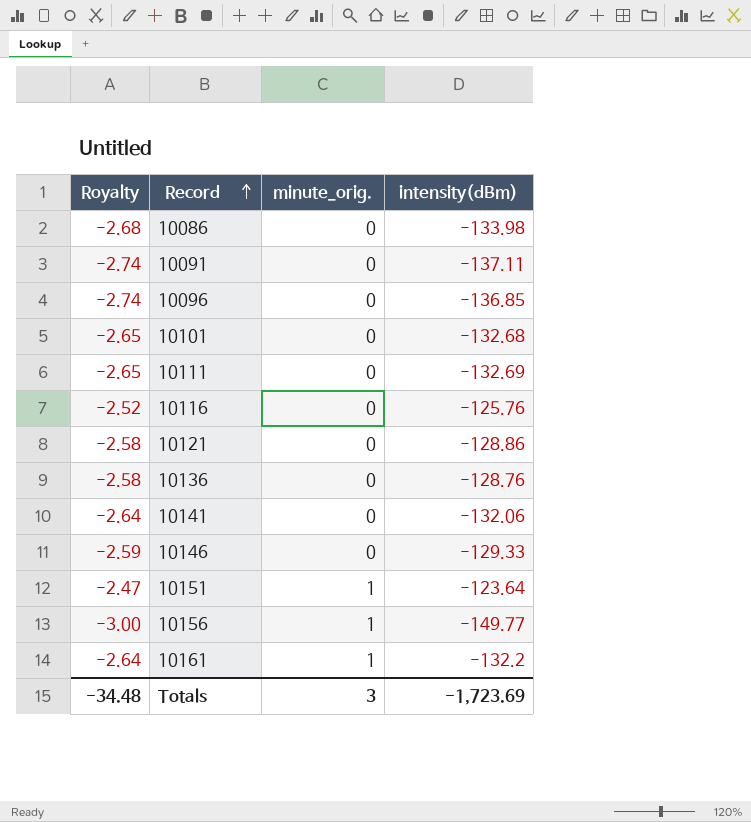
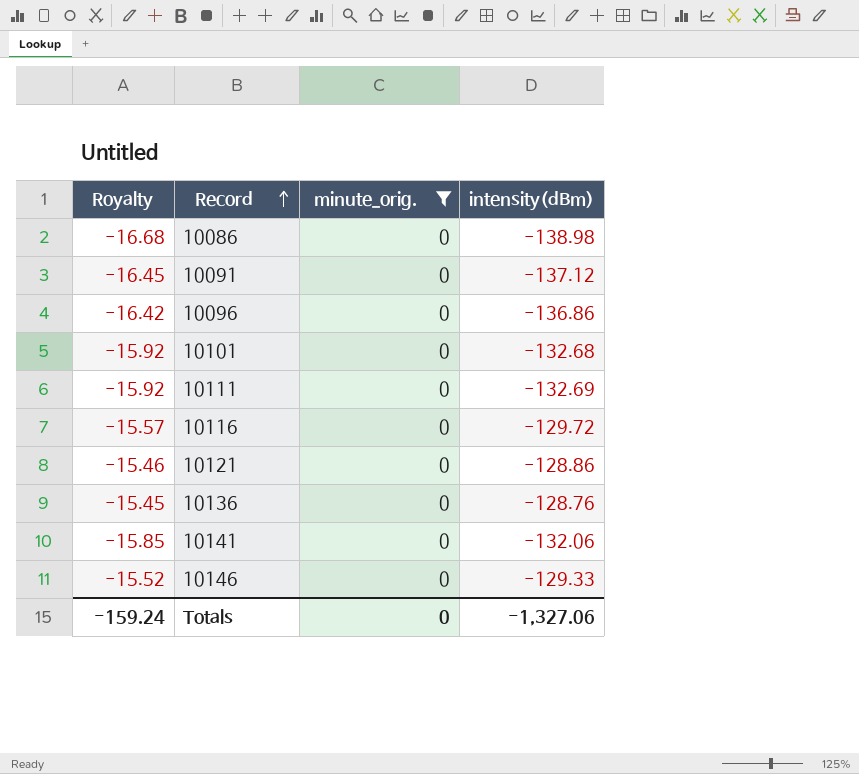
filter: none -> minute_orig. = 0
column Royalty | formula: [intensity(dBm)] * 0.02 -> [intensity(dBm)] * 0.12
10086 | intensity(dBm): -133.98 -> -138.98
10091 | intensity(dBm): -137.11 -> -137.12
10096 | intensity(dBm): -136.85 -> -136.86
10116 | intensity(dBm): -125.76 -> -129.72
Totals | Royalty: -34.48 -> -159.24
Totals | minute_orig.: 3 -> 0
Totals | intensity(dBm): -1,723.69 -> -1,327.06

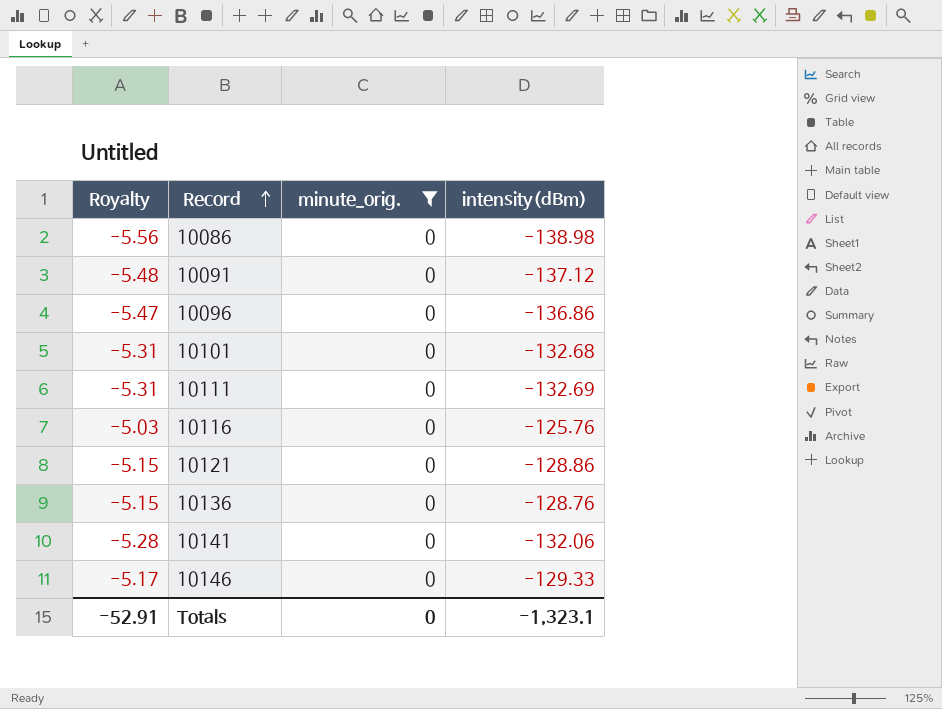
column Royalty | formula: [intensity(dBm)] * 0.12 -> [intensity(dBm)] * 0.04
10116 | intensity(dBm): -129.72 -> -125.76
Totals | Royalty: -159.24 -> -52.91
Totals | intensity(dBm): -1,327.06 -> -1,323.1

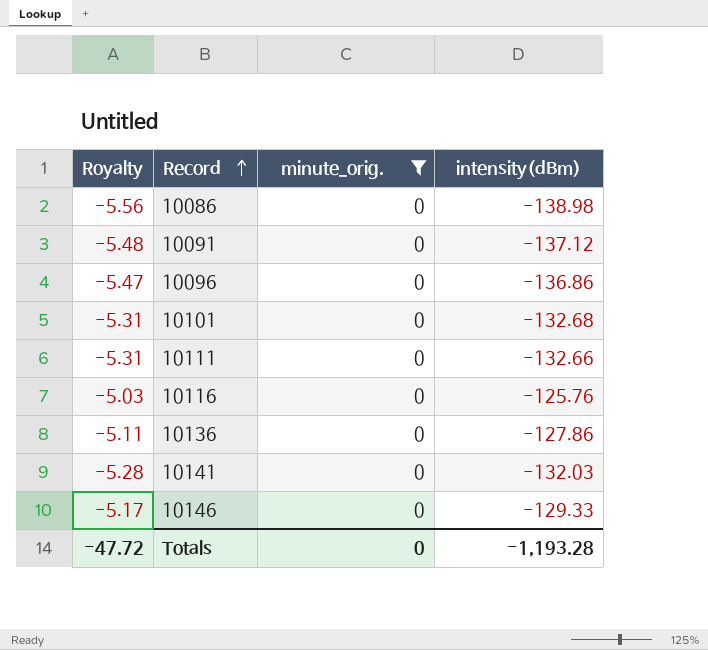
row 10121: -5.15 | 0 | -128.86 -> none
10111 | intensity(dBm): -132.69 -> -132.66
10136 | Royalty: -5.15 -> -5.11
10136 | intensity(dBm): -128.76 -> -127.86
10141 | intensity(dBm): -132.06 -> -132.03
Totals | Royalty: -52.91 -> -47.72
Totals | intensity(dBm): -1,323.1 -> -1,193.28

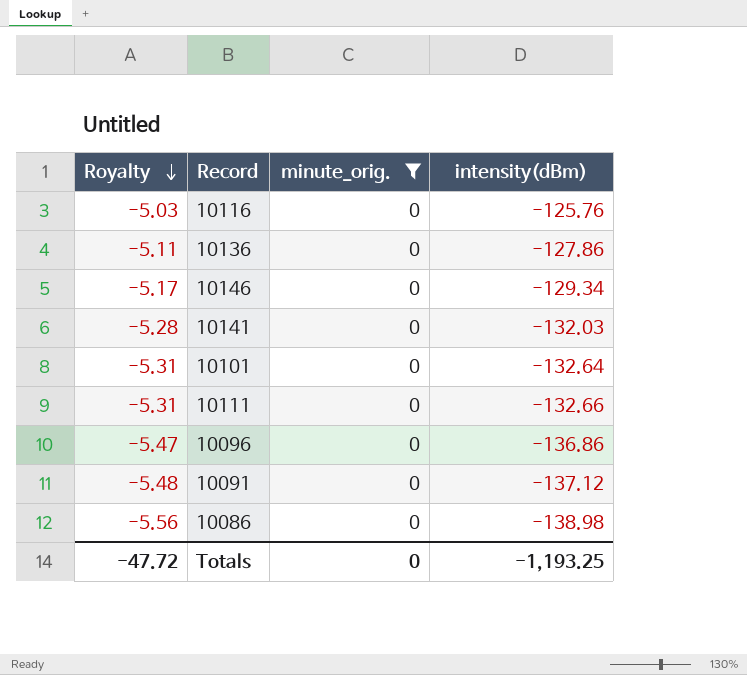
row order: Record ascending -> Royalty descending
10146 | intensity(dBm): -129.33 -> -129.34
10101 | intensity(dBm): -132.68 -> -132.64
Totals | intensity(dBm): -1,193.28 -> -1,193.25

